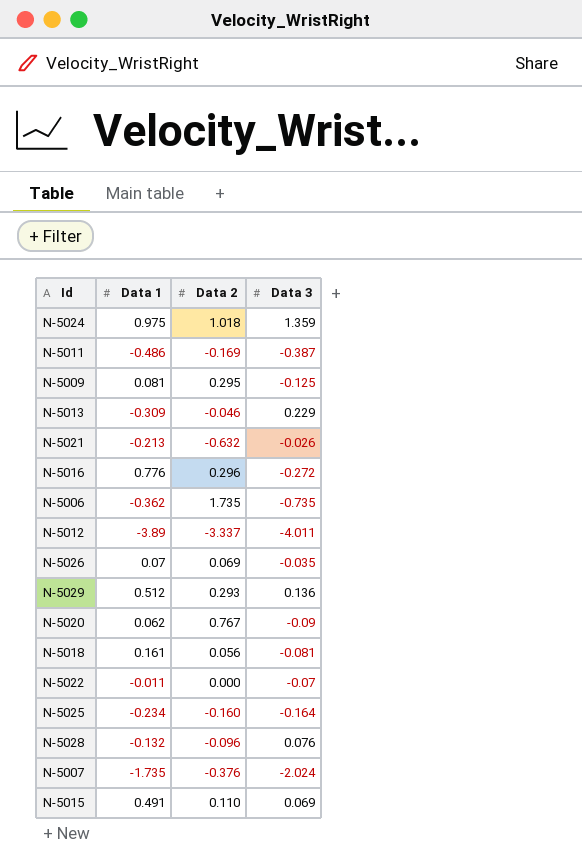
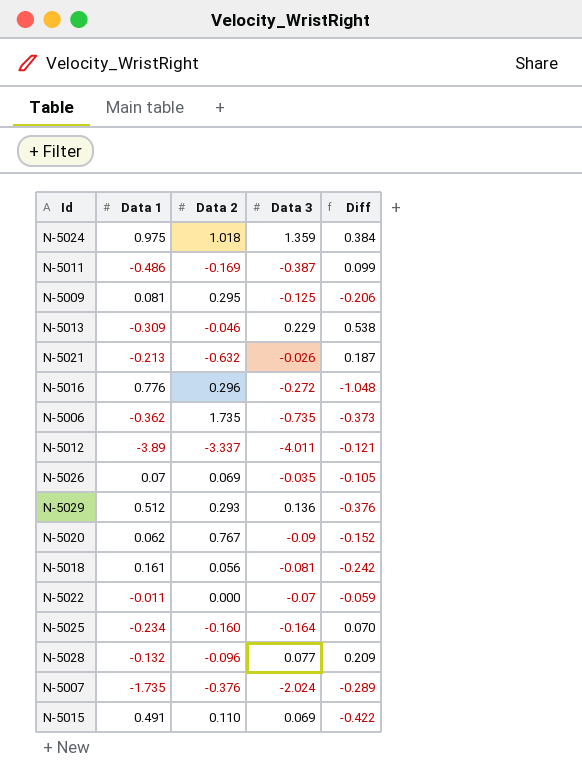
column Diff | formula: none -> [Data 3] - [Data 1]
N-5028 | Data 3: 0.076 -> 0.077

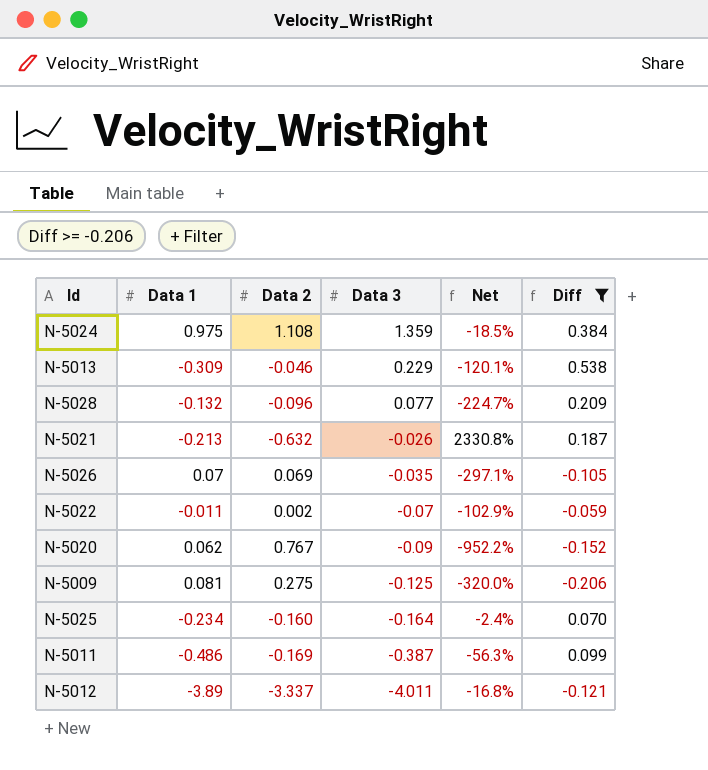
filter: none -> Diff >= -0.206
row order: none -> Data 3 descending
column Net | formula: none -> ([Data 2] - [Data 3]) / [Data 3]
N-5024 | Data 2: 1.018 -> 1.108
N-5022 | Data 2: 0.000 -> 0.002
N-5009 | Data 2: 0.295 -> 0.275

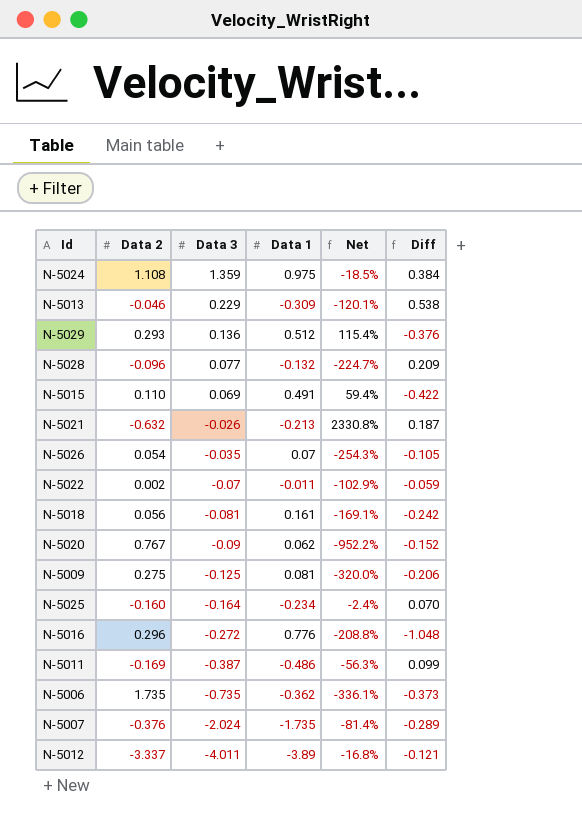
filter: Diff >= -0.206 -> none
column Data 1 | position: 2 -> 4
N-5026 | Data 2: 0.069 -> 0.054
N-5026 | Net: -297.1% -> -254.3%

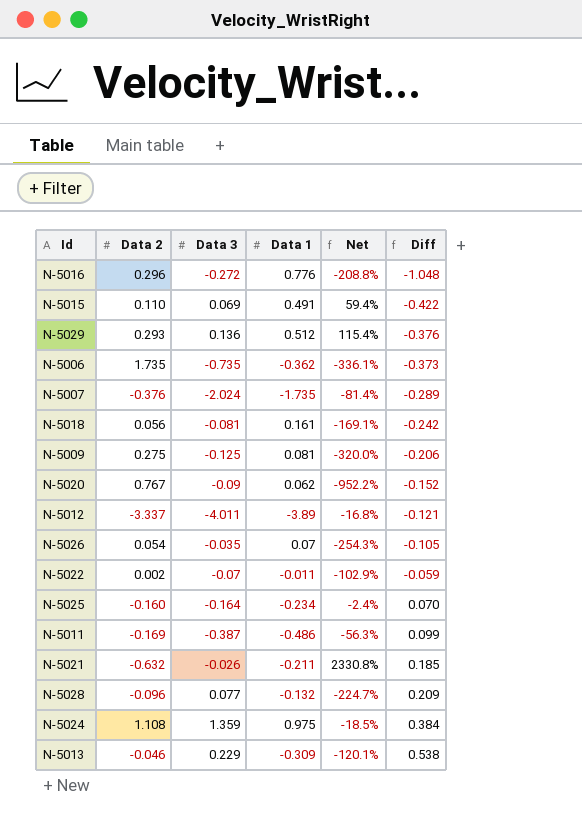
row order: Data 3 descending -> Diff ascending
N-5021 | Data 1: -0.213 -> -0.211
N-5021 | Diff: 0.187 -> 0.185

